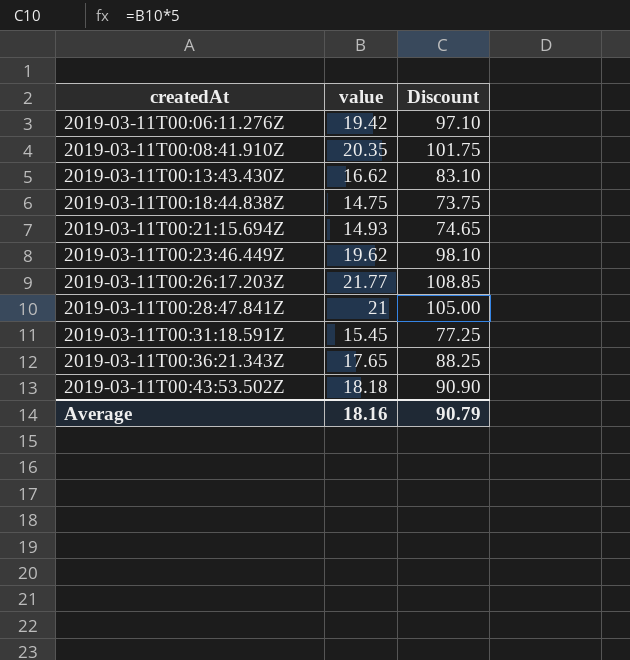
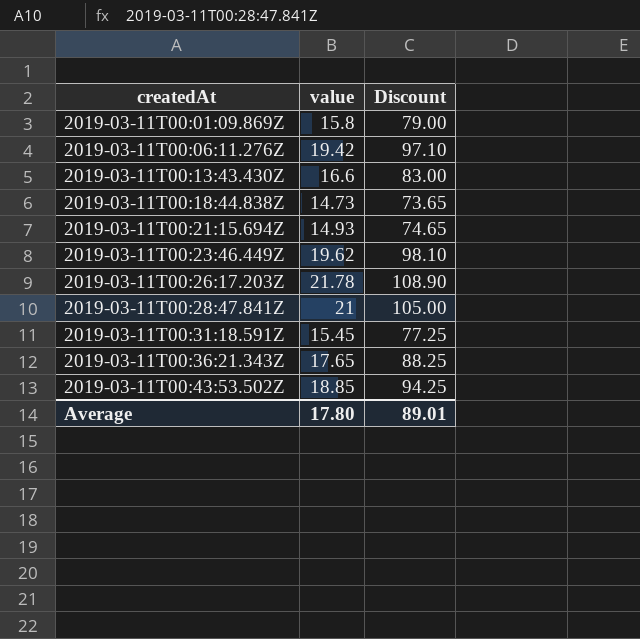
row 2019-03-11T00:08:41.910Z: 20.35 | 101.75 -> none
row 2019-03-11T00:01:09.869Z: none -> 15.8 | 79.00
2019-03-11T00:13:43.430Z | value: 16.62 -> 16.6
2019-03-11T00:13:43.430Z | Discount: 83.10 -> 83.00
2019-03-11T00:18:44.838Z | value: 14.75 -> 14.73
2019-03-11T00:18:44.838Z | Discount: 73.75 -> 73.65
2019-03-11T00:26:17.203Z | value: 21.77 -> 21.78
2019-03-11T00:26:17.203Z | Discount: 108.85 -> 108.90
2019-03-11T00:43:53.502Z | value: 18.18 -> 18.85
2019-03-11T00:43:53.502Z | Discount: 90.90 -> 94.25
Average | value: 18.16 -> 17.80
Average | Discount: 90.79 -> 89.01

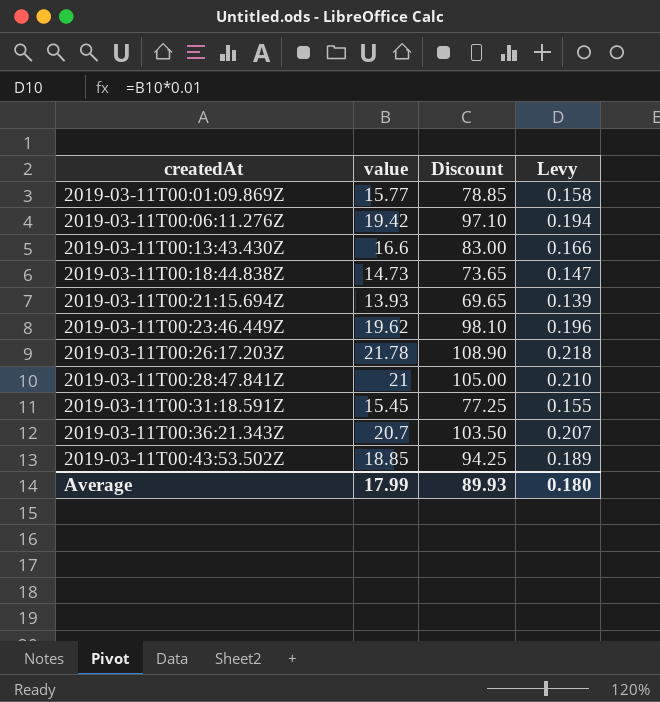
column Levy | formula: none -> [value] * 0.01
2019-03-11T00:01:09.869Z | value: 15.8 -> 15.77
2019-03-11T00:01:09.869Z | Discount: 79.00 -> 78.85
2019-03-11T00:21:15.694Z | value: 14.93 -> 13.93
2019-03-11T00:21:15.694Z | Discount: 74.65 -> 69.65
2019-03-11T00:36:21.343Z | value: 17.65 -> 20.7
2019-03-11T00:36:21.343Z | Discount: 88.25 -> 103.50
Average | value: 17.80 -> 17.99
Average | Discount: 89.01 -> 89.93

